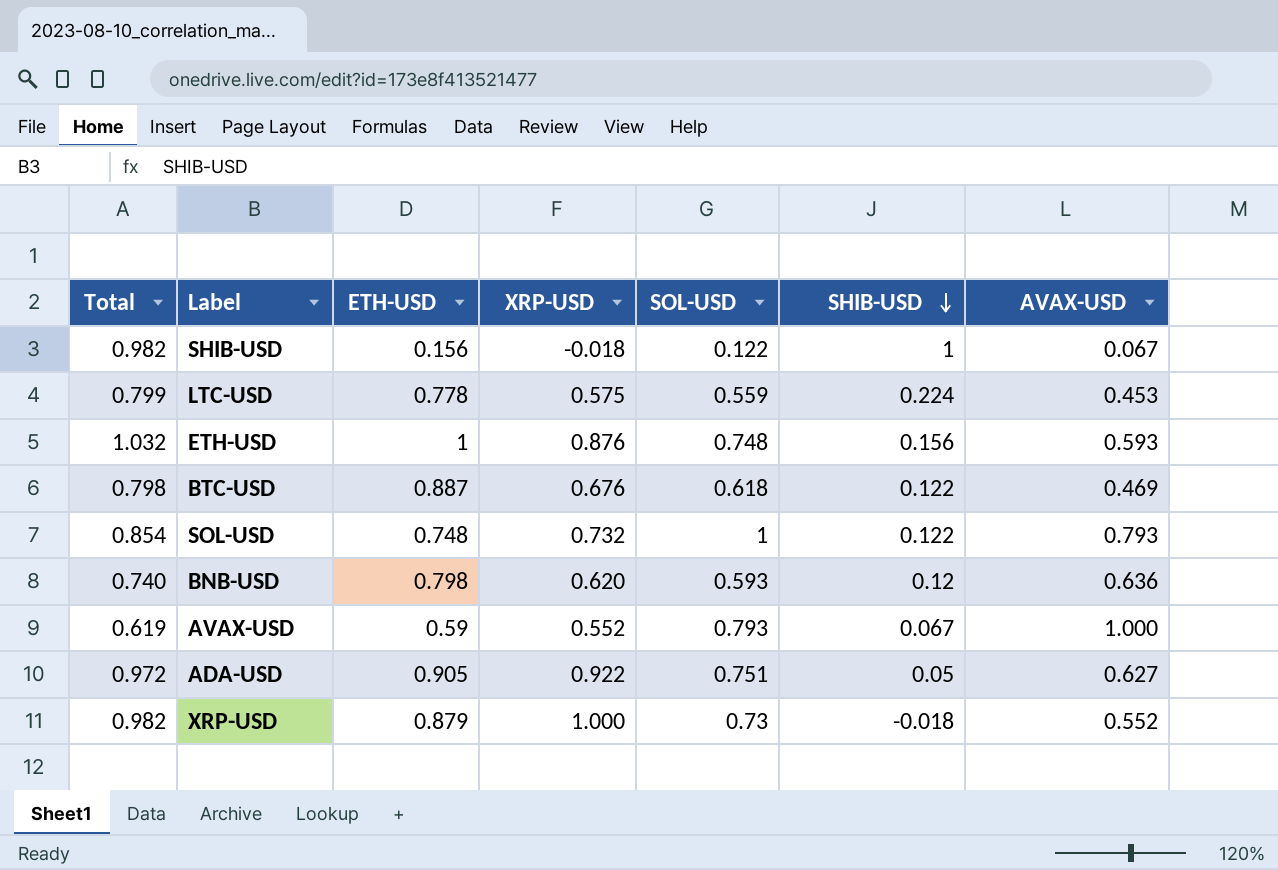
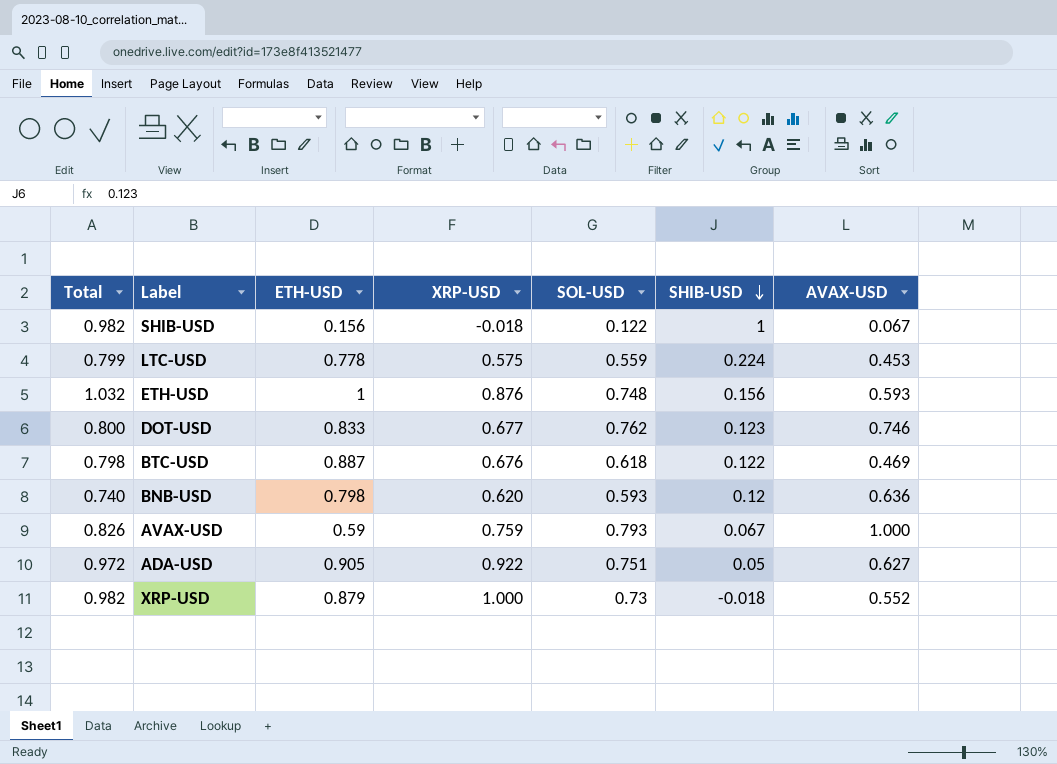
row SOL-USD: 0.854 | 0.748 | 0.732 | 1 | 0.122 | 0.793 -> none
row DOT-USD: none -> 0.800 | 0.833 | 0.677 | 0.762 | 0.123 | 0.746
AVAX-USD | Total: 0.619 -> 0.826
AVAX-USD | XRP-USD: 0.552 -> 0.759

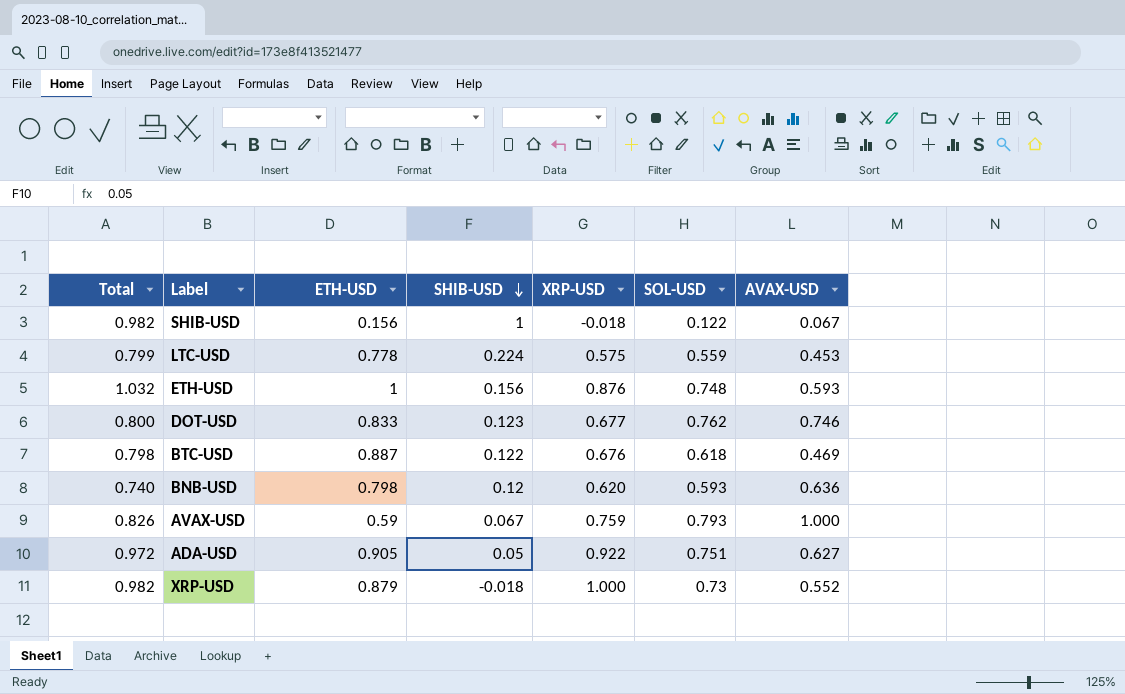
column SHIB-USD | position: 6 -> 4

